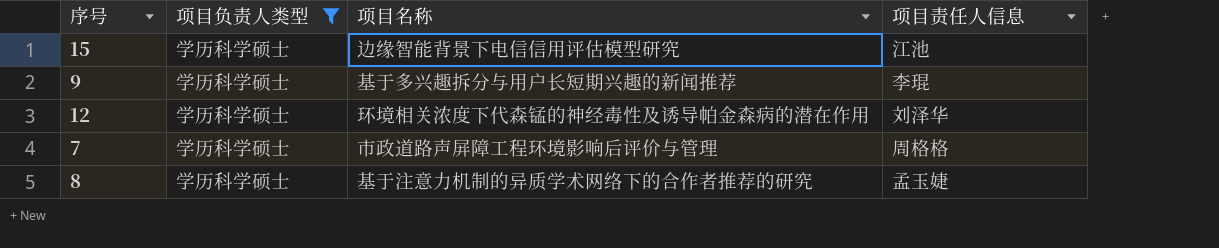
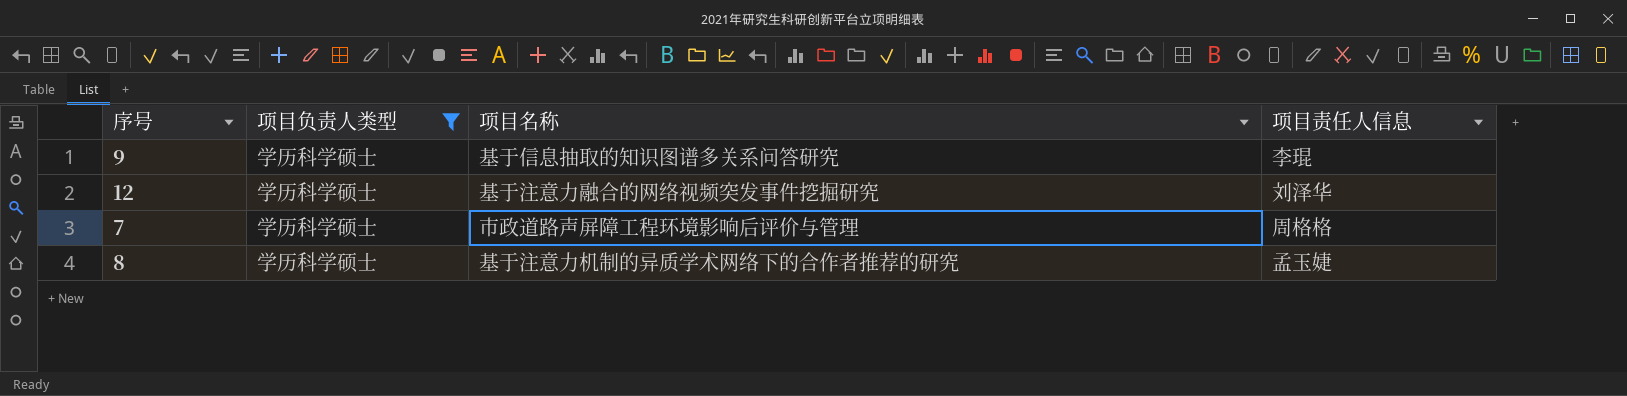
row 15: 学历科学硕士 | 边缘智能背景下电信信用评估模型研究 | 江池 -> none
9 | 项目名称: 基于多兴趣拆分与用户长短期兴趣的新闻推荐 -> 基于信息抽取的知识图谱多关系问答研究
12 | 项目名称: 环境相关浓度下代森锰的神经毒性及诱导帕金森病的潜在作用 -> 基于注意力融合的网络视频突发事件挖掘研究

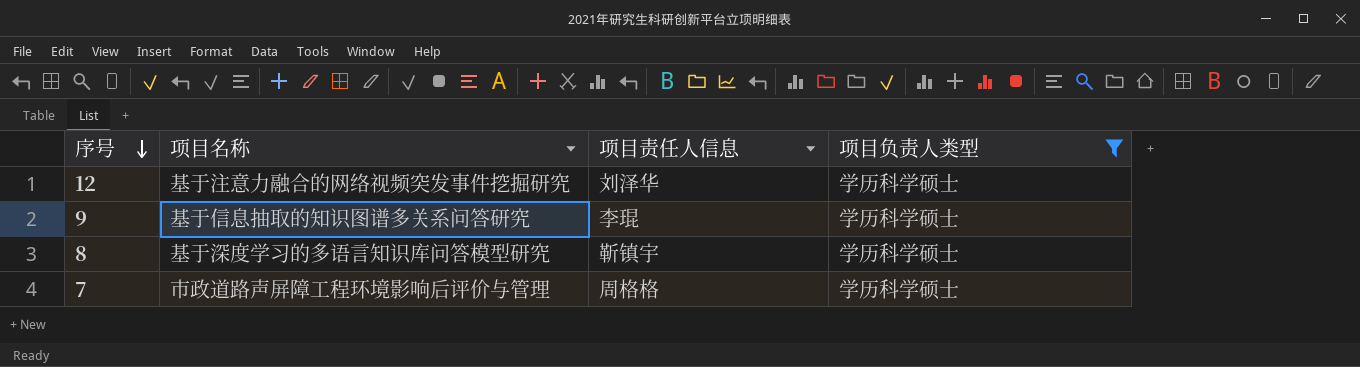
row order: none -> 序号 descending
column 项目负责人类型 | position: 2 -> 4
8 | 项目名称: 基于注意力机制的异质学术网络下的合作者推荐的研究 -> 基于深度学习的多语言知识库问答模型研究
8 | 项目责任人信息: 孟玉婕 -> 靳镇宇

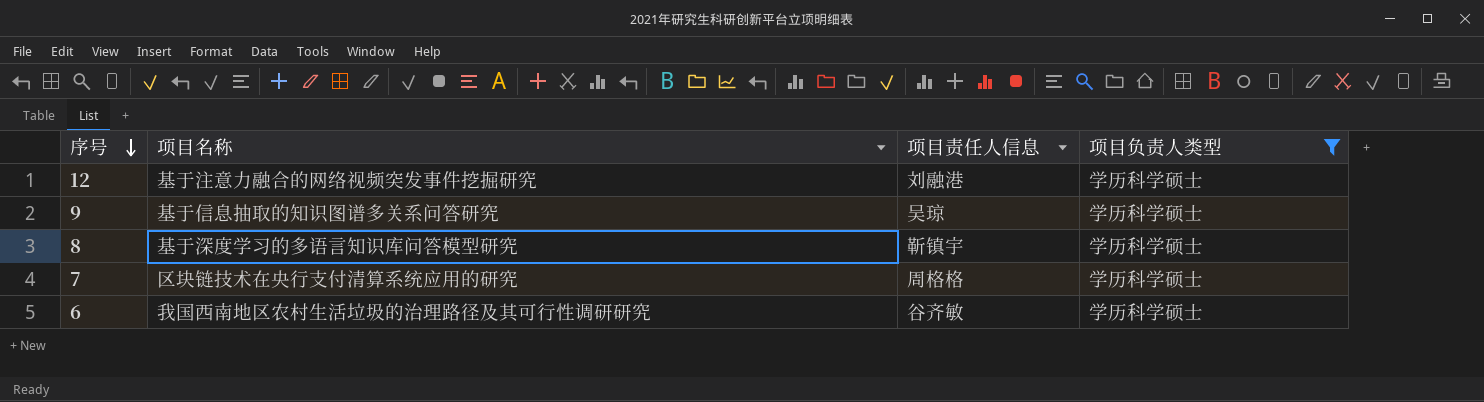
12 | 项目责任人信息: 刘泽华 -> 刘融港
9 | 项目责任人信息: 李琨 -> 吴琼
7 | 项目名称: 市政道路声屏障工程环境影响后评价与管理 -> 区块链技术在央行支付清算系统应用的研究
row 6: none -> 我国西南地区农村生活垃圾的治理路径及其可行性调研研究 | 谷齐敏 | 学历科学硕士

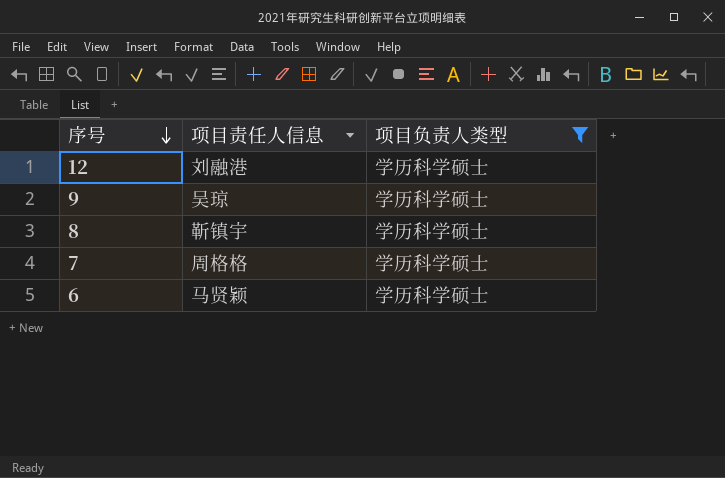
column 项目名称 | position: 2 -> none
6 | 项目责任人信息: 谷齐敏 -> 马贤颖

